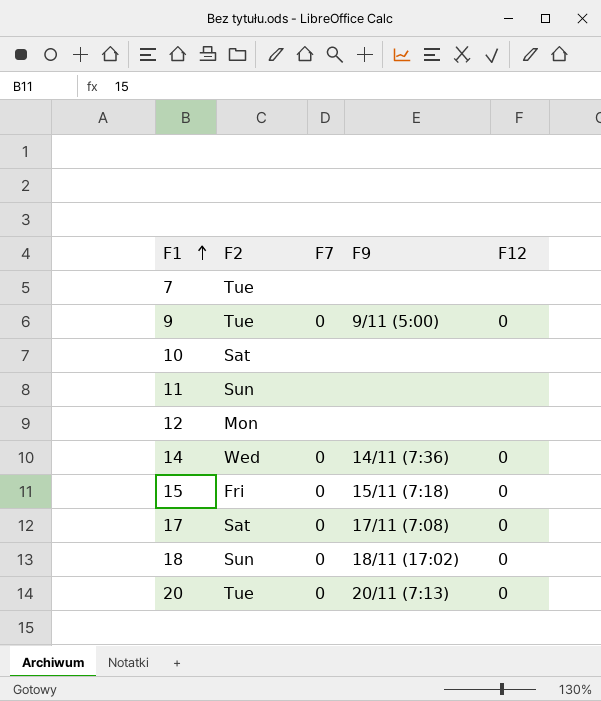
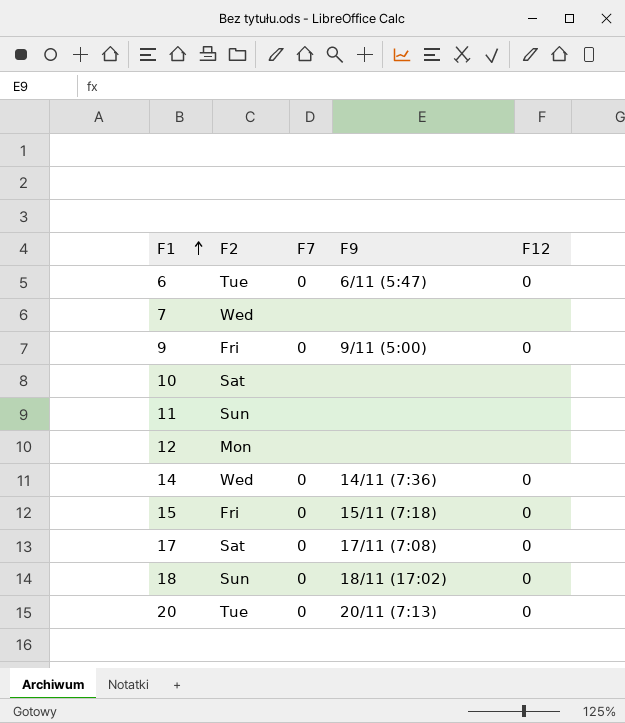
row 6: none -> Tue | 0 | 6/11 (5:47) | 0
7 | F2: Tue -> Wed
9 | F2: Tue -> Fri

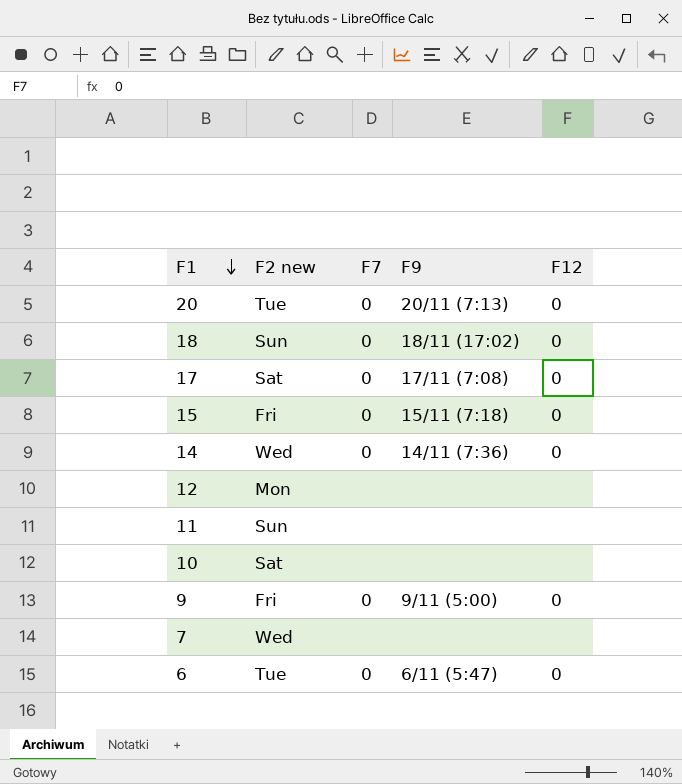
row order: F1 ascending -> F1 descending
column name: F2 -> F2 new

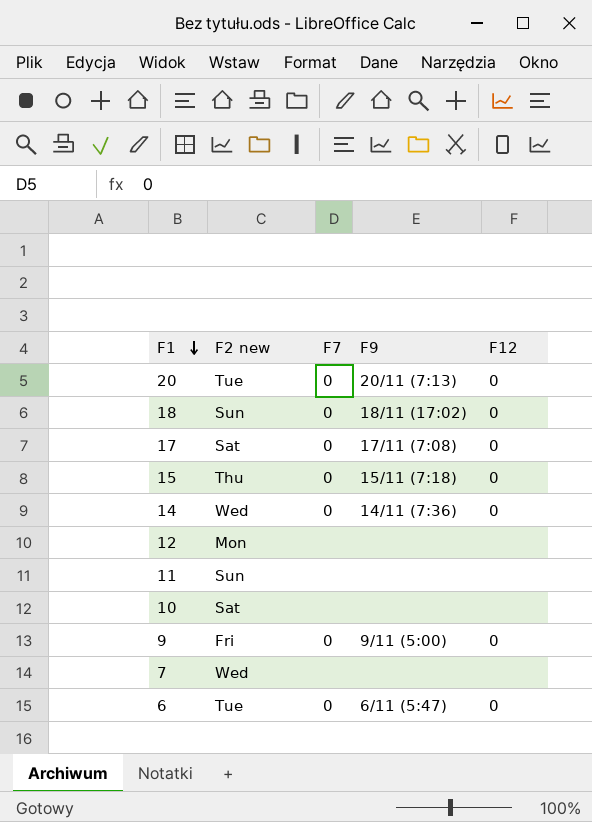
15 | F2 new: Fri -> Thu

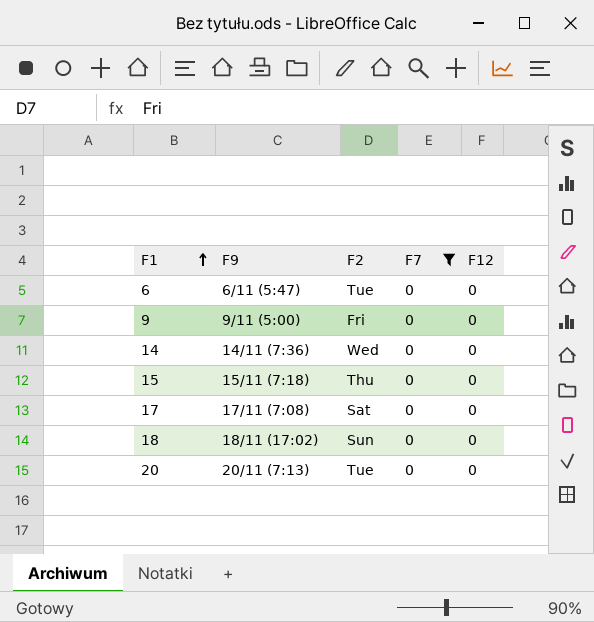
filter: none -> F7 = 0
row order: F1 descending -> F1 ascending
column F9 | position: 4 -> 2
column name: F2 new -> F2

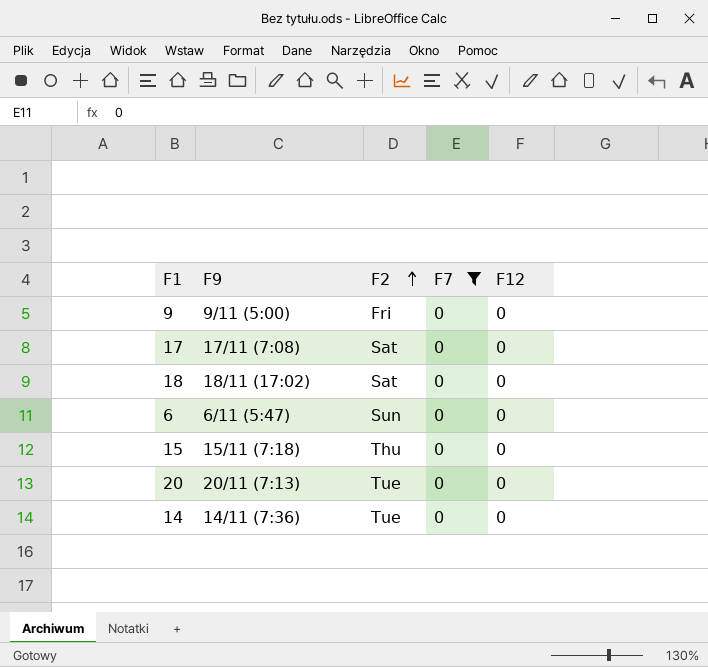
row order: F1 ascending -> F2 ascending
18 | F2: Sun -> Sat
6 | F2: Tue -> Sun
14 | F2: Wed -> Tue

